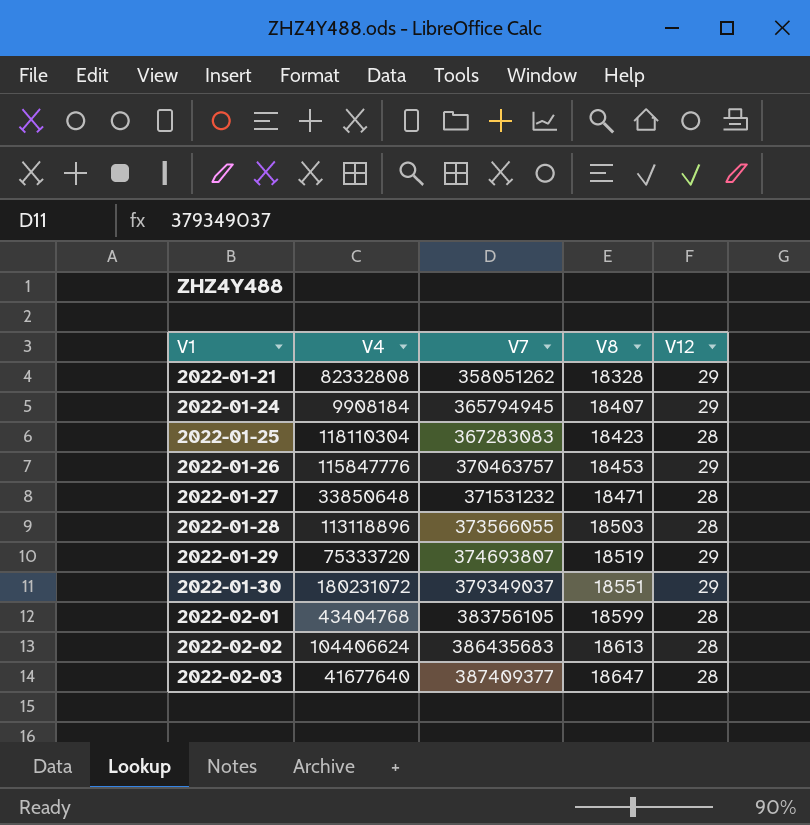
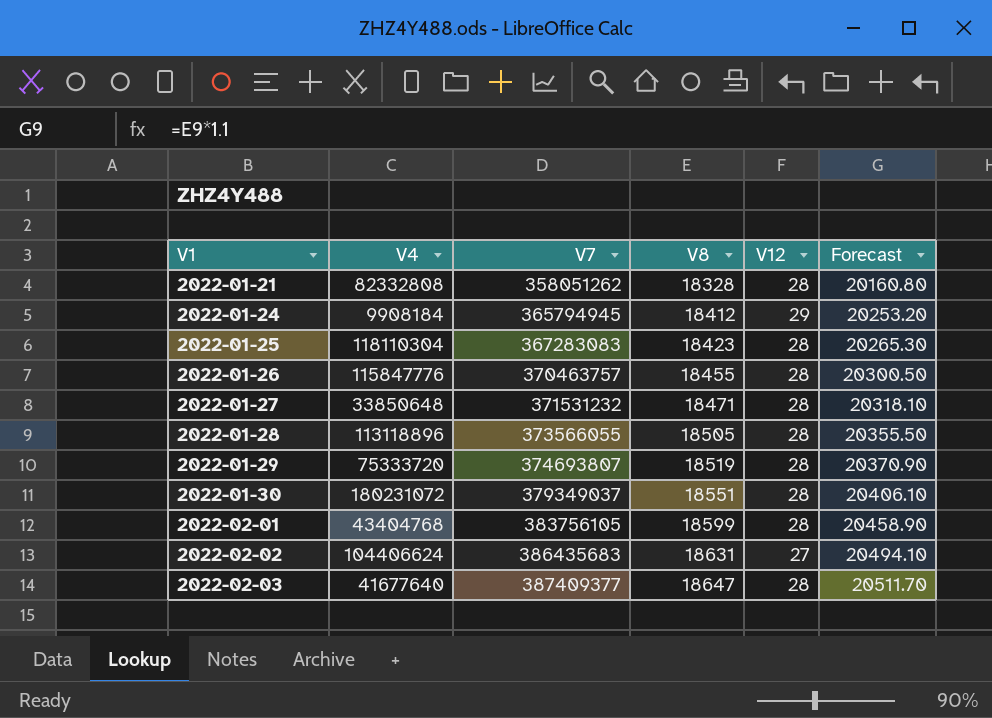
column Forecast | formula: none -> [V8] * 1.1
2022-01-21 | V12: 29 -> 28
2022-01-24 | V8: 18407 -> 18412
2022-01-26 | V8: 18453 -> 18455
2022-01-26 | V12: 29 -> 28
2022-01-28 | V8: 18503 -> 18505
2022-01-29 | V12: 29 -> 28
2022-01-30 | V12: 29 -> 28
2022-02-02 | V8: 18613 -> 18631
2022-02-02 | V12: 28 -> 27

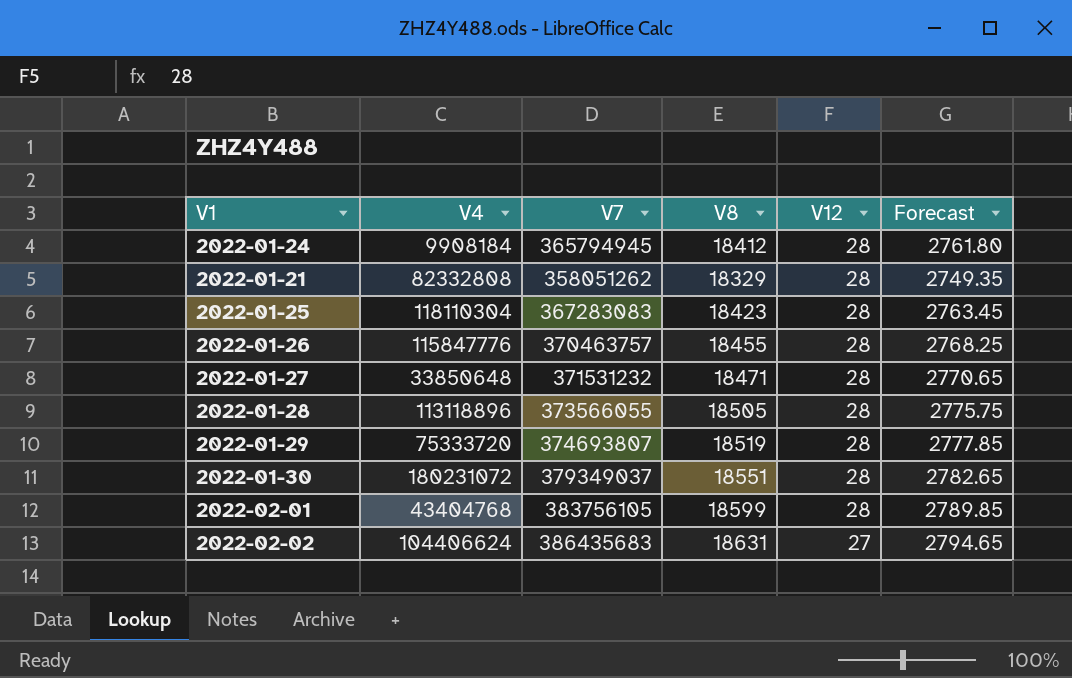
row order: V1 ascending -> V12 descending
column Forecast | formula: [V8] * 1.1 -> [V8] * 0.15
row 2022-02-03: 41677640 | 387409377 | 18647 | 28 | 20511.70 -> none
2022-01-24 | V12: 29 -> 28
2022-01-21 | V8: 18328 -> 18329

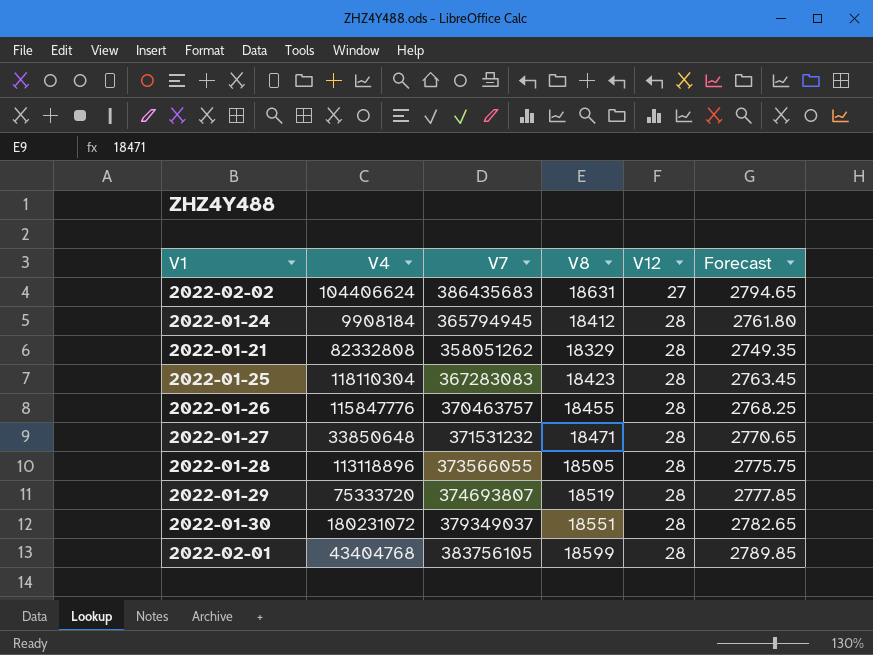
row order: V12 descending -> V12 ascending

